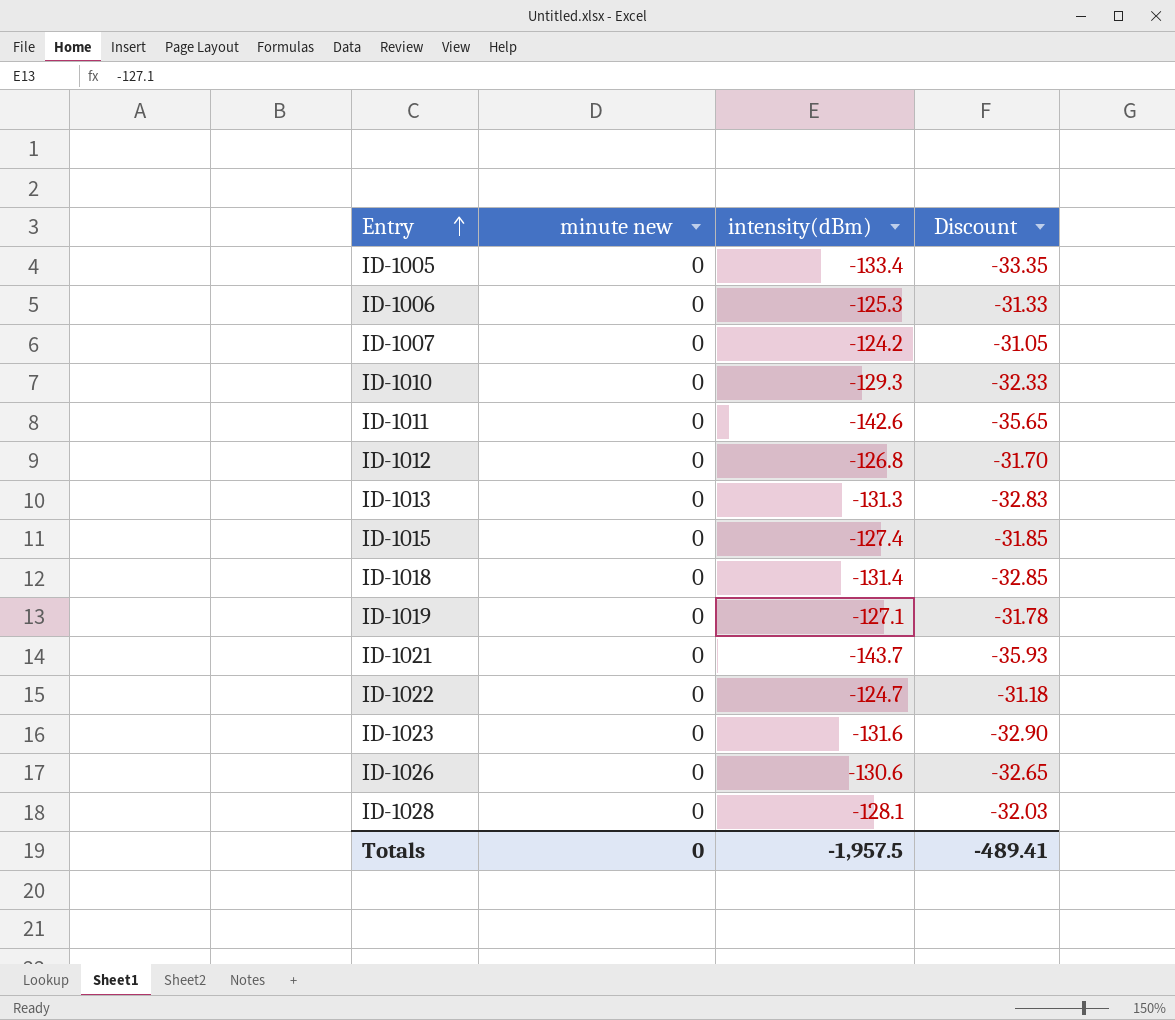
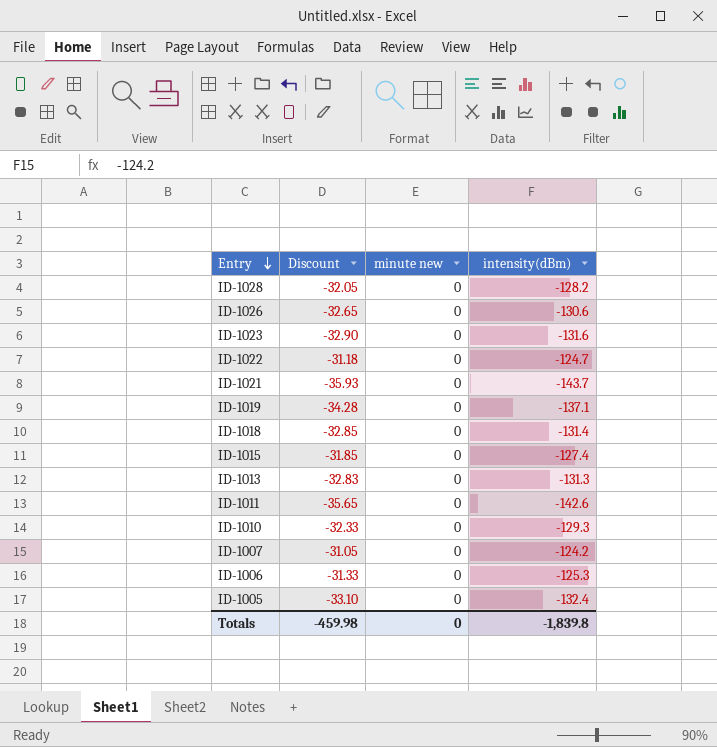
row order: Entry ascending -> Entry descending
column Discount | position: 4 -> 2
row ID-1012: 0 | -126.8 | -31.70 -> none
ID-1028 | Discount: -32.03 -> -32.05
ID-1028 | intensity(dBm): -128.1 -> -128.2
ID-1019 | Discount: -31.78 -> -34.28
ID-1019 | intensity(dBm): -127.1 -> -137.1
ID-1005 | Discount: -33.35 -> -33.10
ID-1005 | intensity(dBm): -133.4 -> -132.4
Totals | Discount: -489.41 -> -459.98
Totals | intensity(dBm): -1,957.5 -> -1,839.8

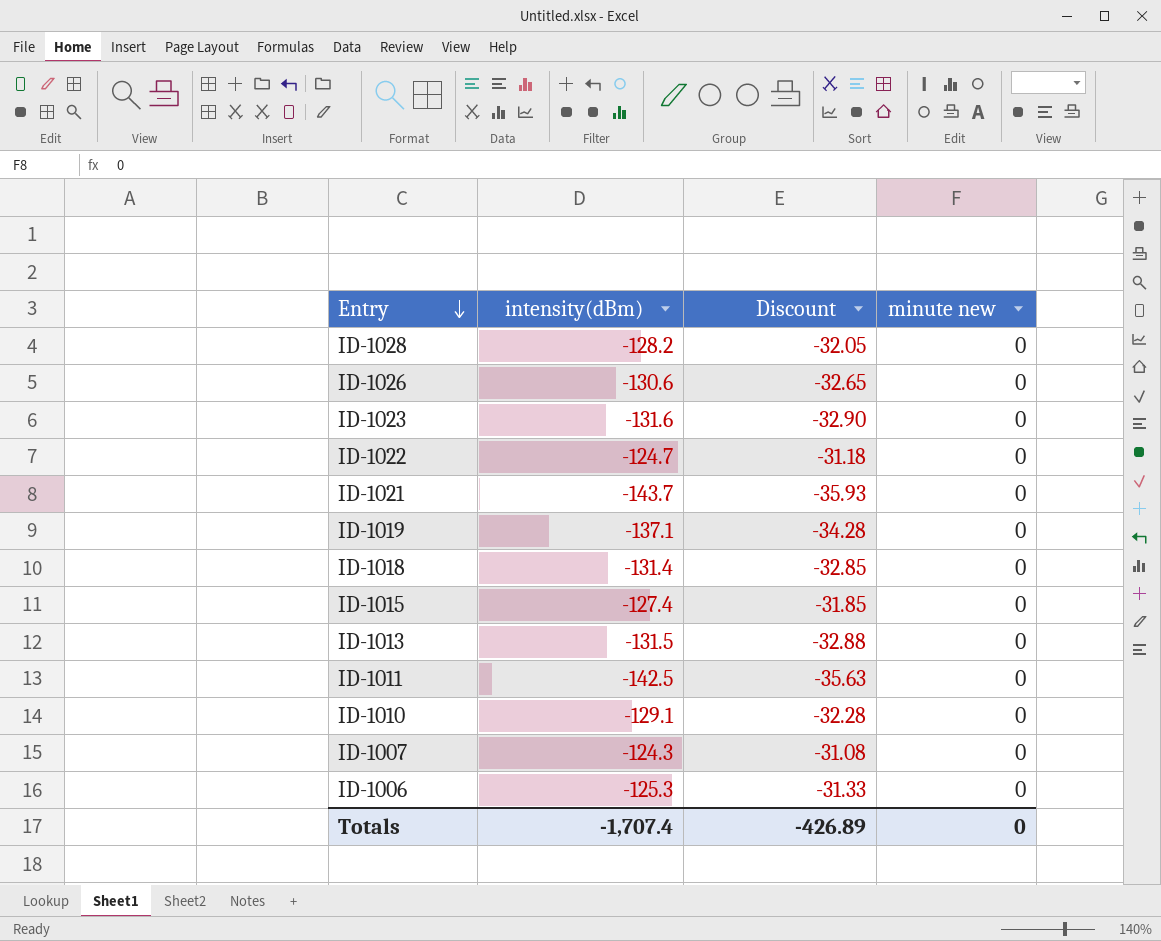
column intensity(dBm) | position: 4 -> 2
row ID-1005: -33.10 | 0 | -132.4 -> none
ID-1013 | intensity(dBm): -131.3 -> -131.5
ID-1013 | Discount: -32.83 -> -32.88
ID-1011 | intensity(dBm): -142.6 -> -142.5
ID-1011 | Discount: -35.65 -> -35.63
ID-1010 | intensity(dBm): -129.3 -> -129.1
ID-1010 | Discount: -32.33 -> -32.28
ID-1007 | intensity(dBm): -124.2 -> -124.3
ID-1007 | Discount: -31.05 -> -31.08
Totals | intensity(dBm): -1,839.8 -> -1,707.4
Totals | Discount: -459.98 -> -426.89

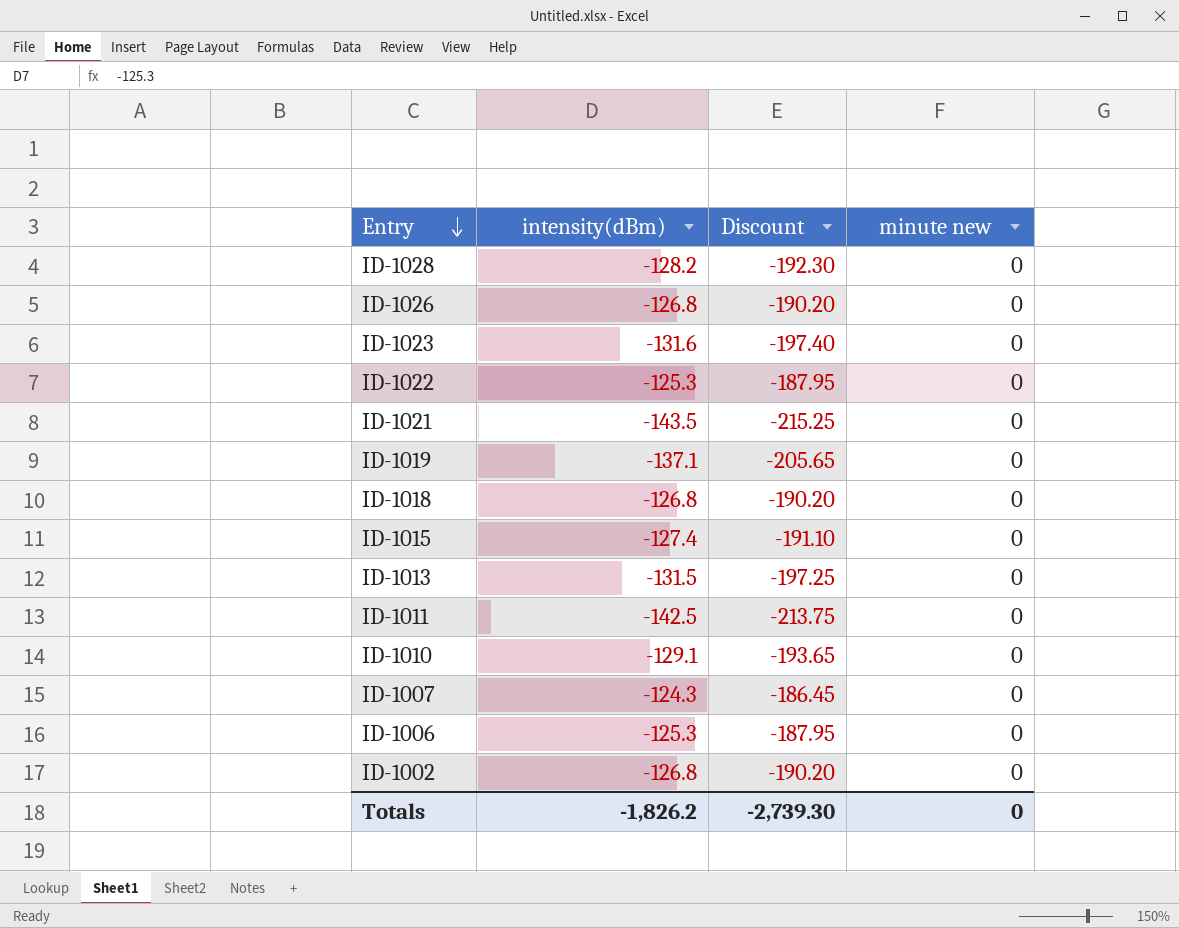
column Discount | formula: [intensity(dBm)] * 0.25 -> [intensity(dBm)] * 1.5
ID-1026 | intensity(dBm): -130.6 -> -126.8
ID-1022 | intensity(dBm): -124.7 -> -125.3
ID-1021 | intensity(dBm): -143.7 -> -143.5
ID-1018 | intensity(dBm): -131.4 -> -126.8
row ID-1002: none -> -126.8 | -190.20 | 0
Totals | intensity(dBm): -1,707.4 -> -1,826.2
Totals | Discount: -426.89 -> -2,739.30

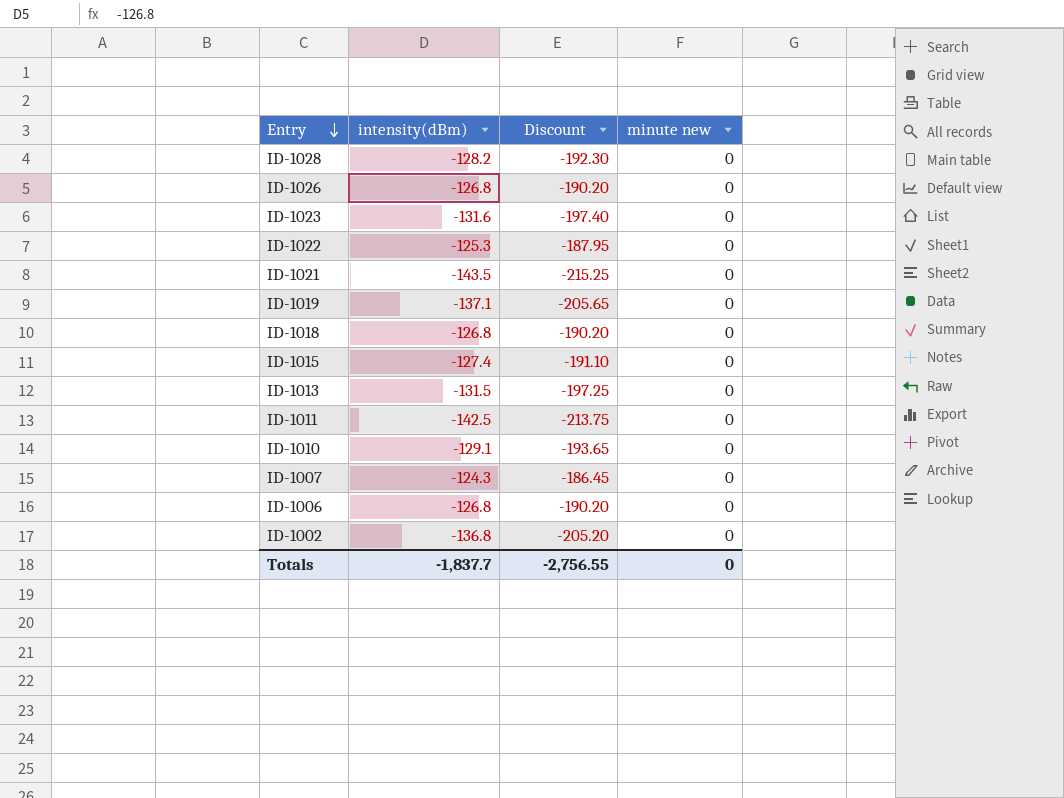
ID-1006 | intensity(dBm): -125.3 -> -126.8
ID-1006 | Discount: -187.95 -> -190.20
ID-1002 | intensity(dBm): -126.8 -> -136.8
ID-1002 | Discount: -190.20 -> -205.20
Totals | intensity(dBm): -1,826.2 -> -1,837.7
Totals | Discount: -2,739.30 -> -2,756.55

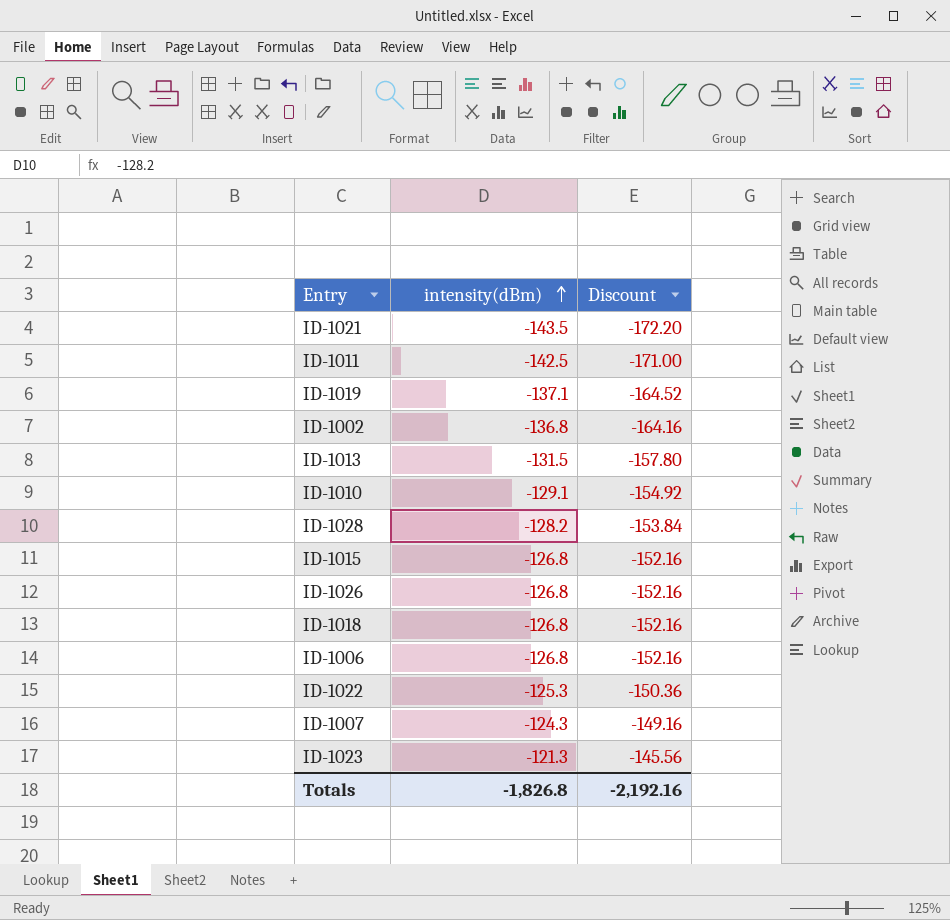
row order: Entry descending -> intensity(dBm) ascending
column minute new | position: 4 -> none
column Discount | formula: [intensity(dBm)] * 1.5 -> [intensity(dBm)] * 1.2
ID-1015 | intensity(dBm): -127.4 -> -126.8
ID-1023 | intensity(dBm): -131.6 -> -121.3
Totals | intensity(dBm): -1,837.7 -> -1,826.8
Totals | Discount: -2,756.55 -> -2,192.16

